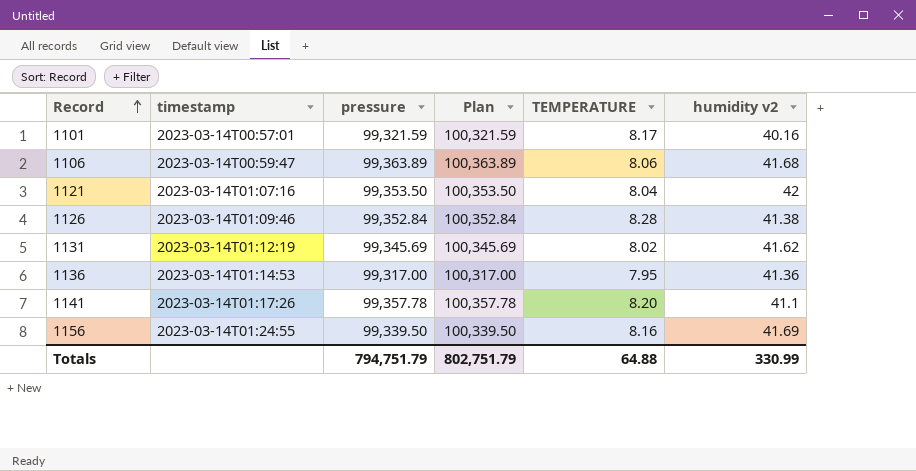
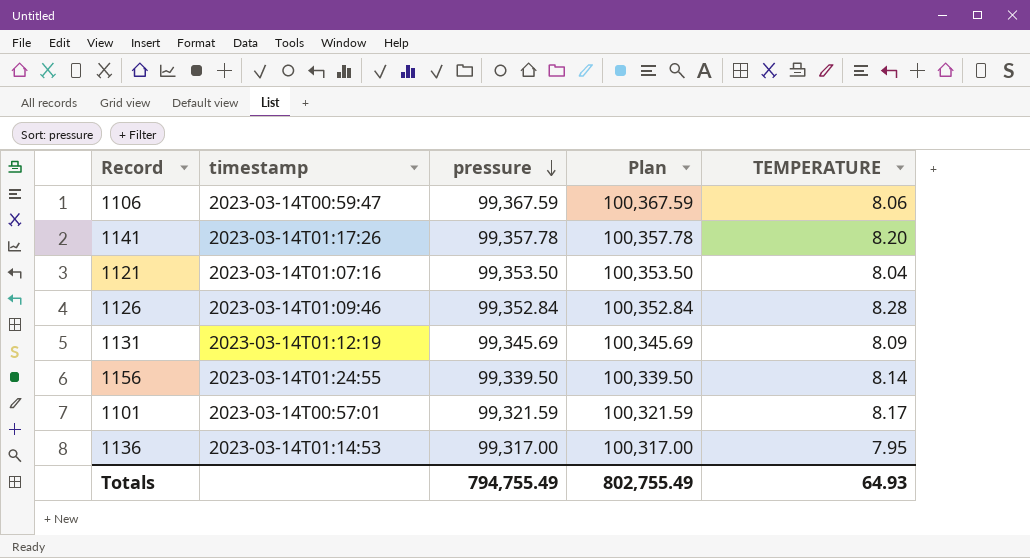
row order: Record ascending -> pressure descending
column humidity v2 | position: 6 -> none
1106 | pressure: 99,363.89 -> 99,367.59
1106 | Plan: 100,363.89 -> 100,367.59
1131 | TEMPERATURE: 8.02 -> 8.09
1156 | TEMPERATURE: 8.16 -> 8.14
Totals | pressure: 794,751.79 -> 794,755.49
Totals | Plan: 802,751.79 -> 802,755.49
Totals | TEMPERATURE: 64.88 -> 64.93

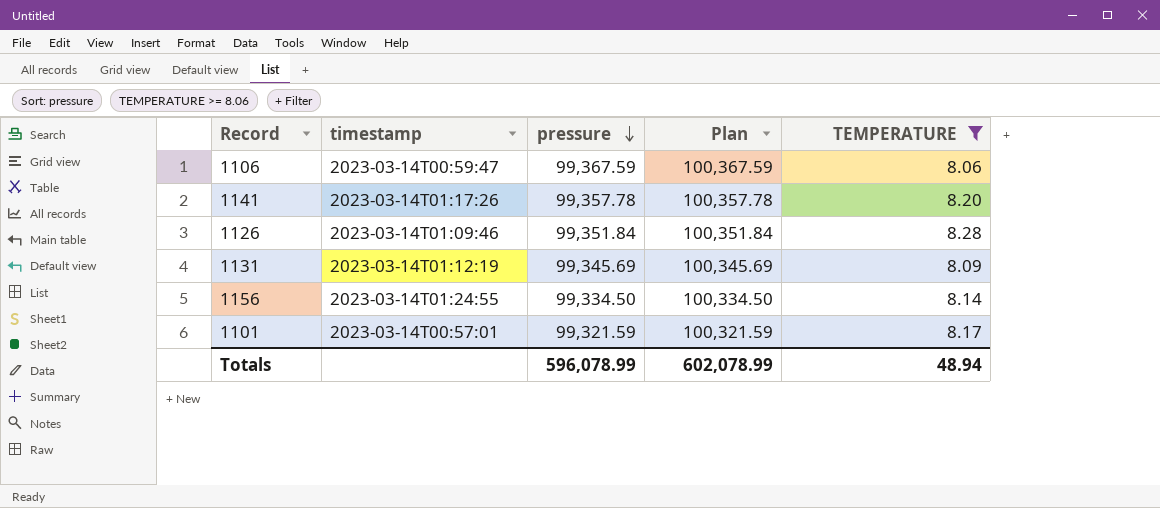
filter: none -> TEMPERATURE >= 8.06
1126 | pressure: 99,352.84 -> 99,351.84
1126 | Plan: 100,352.84 -> 100,351.84
1156 | pressure: 99,339.50 -> 99,334.50
1156 | Plan: 100,339.50 -> 100,334.50
Totals | pressure: 794,755.49 -> 596,078.99
Totals | Plan: 802,755.49 -> 602,078.99
Totals | TEMPERATURE: 64.93 -> 48.94

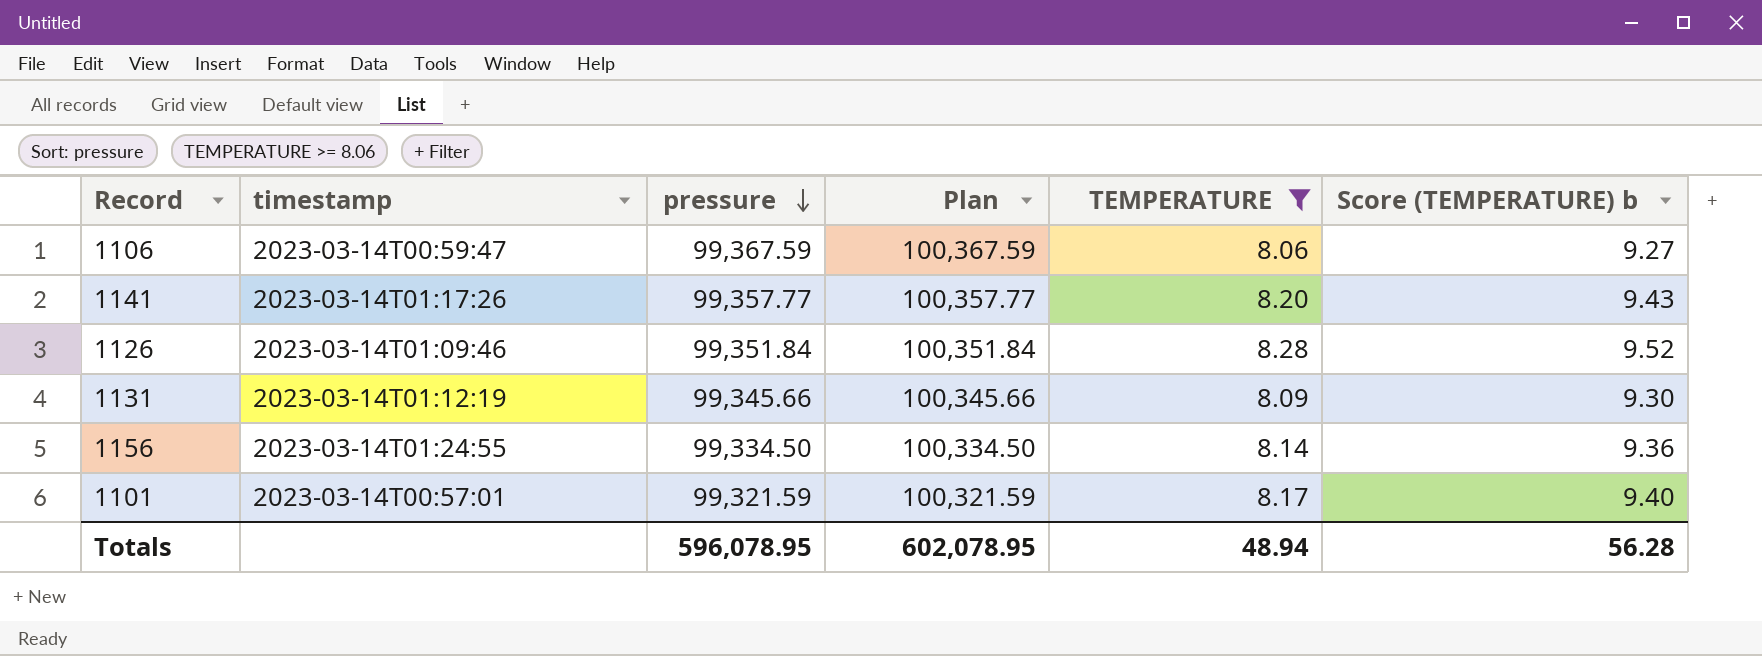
column Score (TEMPERATURE) b | formula: none -> [TEMPERATURE] * 1.15
1141 | pressure: 99,357.78 -> 99,357.77
1141 | Plan: 100,357.78 -> 100,357.77
1131 | pressure: 99,345.69 -> 99,345.66
1131 | Plan: 100,345.69 -> 100,345.66
Totals | pressure: 596,078.99 -> 596,078.95
Totals | Plan: 602,078.99 -> 602,078.95

